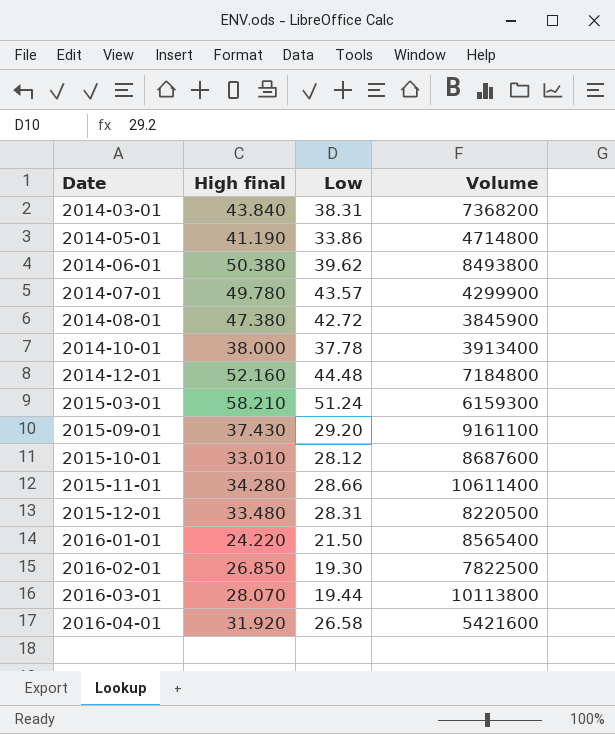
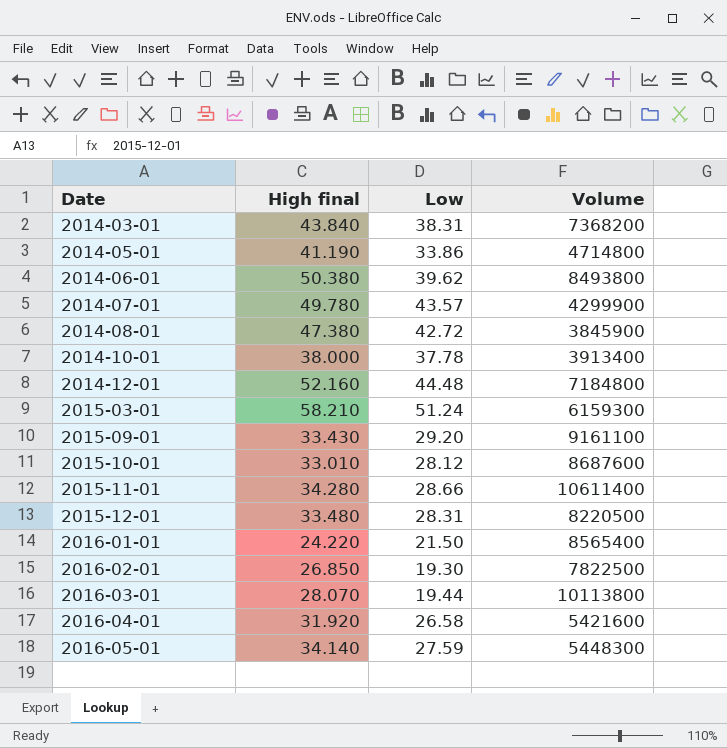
2015-09-01 | High final: 37.430 -> 33.430
row 2016-05-01: none -> 34.140 | 27.59 | 5448300

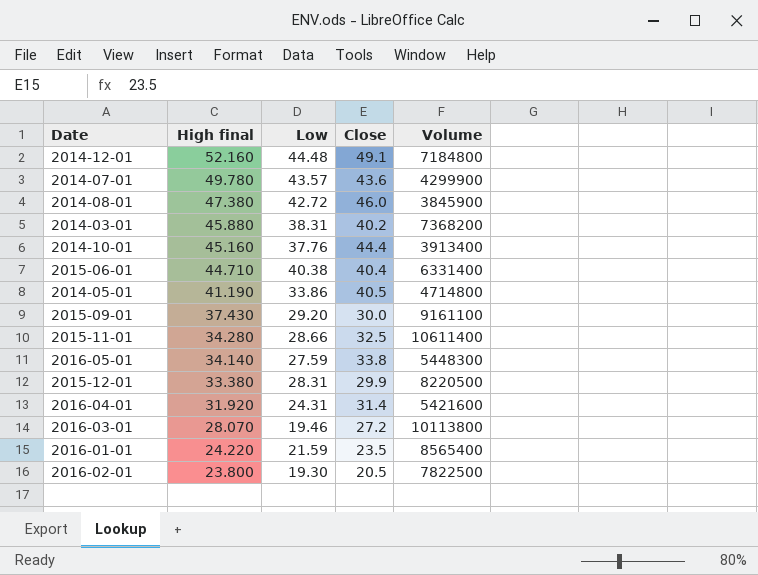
row order: Date ascending -> High final descending
column Close | position: none -> 4
row 2014-06-01: 50.380 | 39.62 | 8493800 -> none
row 2015-03-01: 58.210 | 51.24 | 6159300 -> none
row 2015-10-01: 33.010 | 28.12 | 8687600 -> none
2014-03-01 | High final: 43.840 -> 45.880
2014-10-01 | High final: 38.000 -> 45.160
2014-10-01 | Low: 37.78 -> 37.76
row 2015-06-01: none -> 44.710 | 40.38 | 40.4 | 6331400
2015-09-01 | High final: 33.430 -> 37.430
2015-12-01 | High final: 33.480 -> 33.380
2016-04-01 | Low: 26.58 -> 24.31
2016-03-01 | Low: 19.44 -> 19.46
2016-01-01 | Low: 21.50 -> 21.59
2016-02-01 | High final: 26.850 -> 23.800

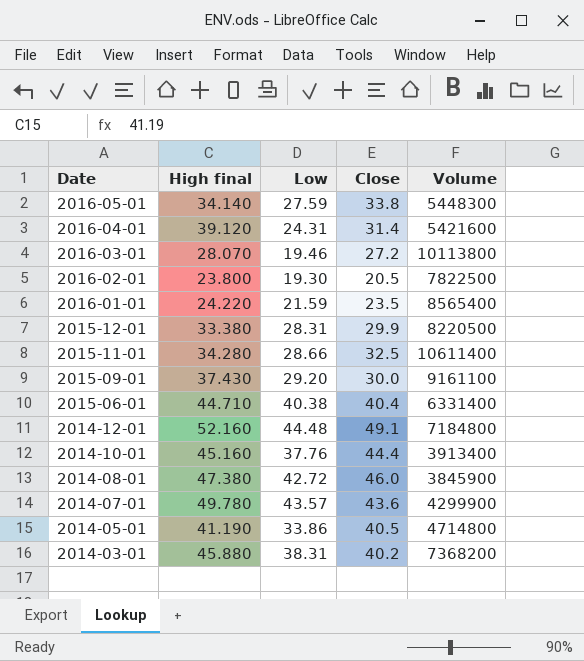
row order: High final descending -> Date descending
2016-04-01 | High final: 31.920 -> 39.120

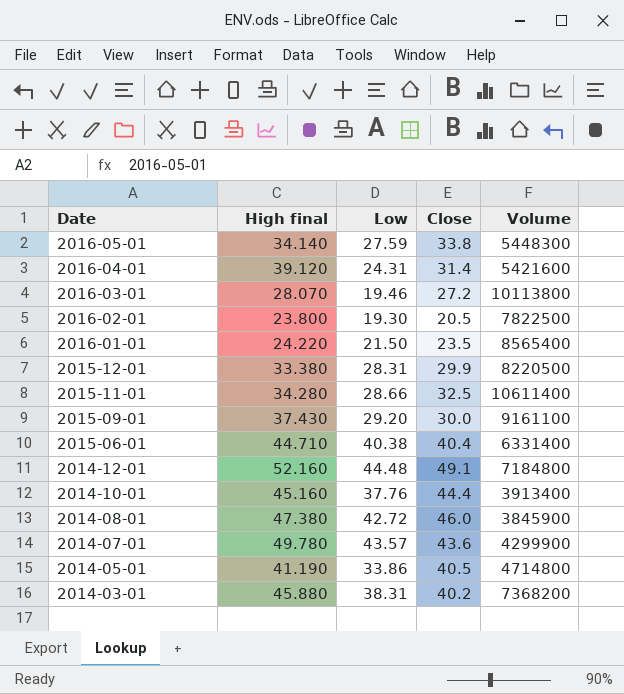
2016-01-01 | Low: 21.59 -> 21.50

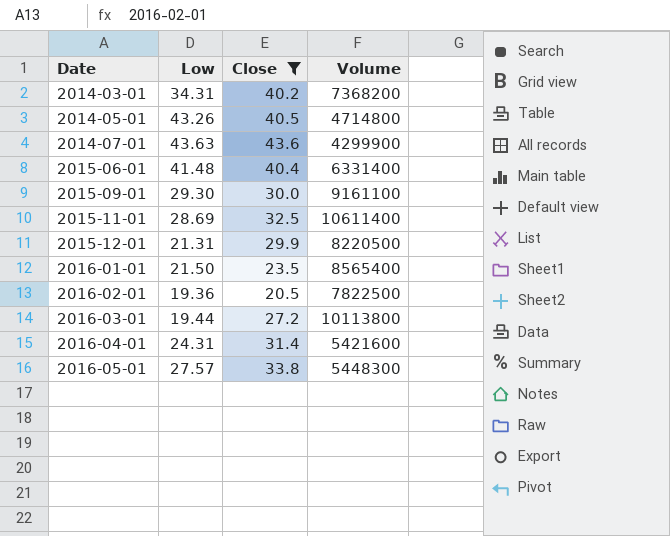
filter: none -> Close <= 43.6
row order: Date descending -> Date ascending
column High final | position: 2 -> none
2014-03-01 | Low: 38.31 -> 34.31
2014-05-01 | Low: 33.86 -> 43.26
2014-07-01 | Low: 43.57 -> 43.63
2015-06-01 | Low: 40.38 -> 41.48
2015-09-01 | Low: 29.20 -> 29.30
2015-11-01 | Low: 28.66 -> 28.69
2015-12-01 | Low: 28.31 -> 21.31
2016-02-01 | Low: 19.30 -> 19.36
2016-03-01 | Low: 19.46 -> 19.44
2016-05-01 | Low: 27.59 -> 27.57

